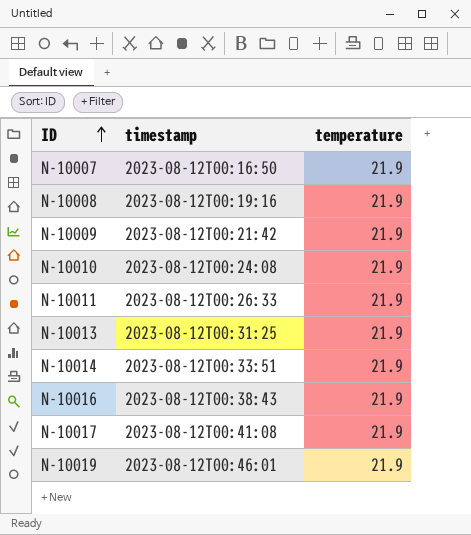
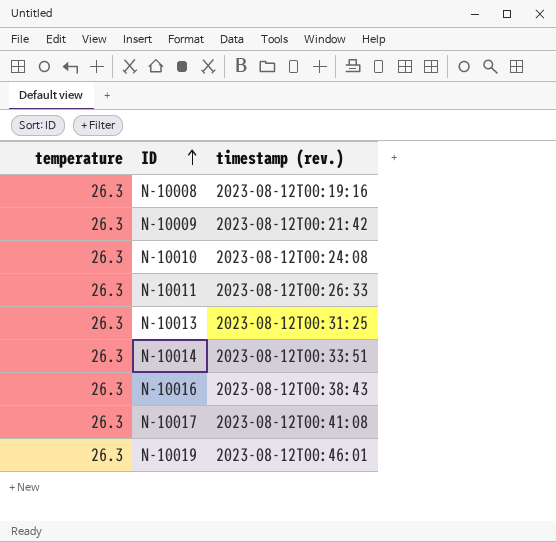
column temperature | position: 3 -> 1
column name: timestamp -> timestamp (rev.)
row N-10007: 2023-08-12T00:16:50 | 21.9 -> none
N-10008 | temperature: 21.9 -> 26.3
N-10009 | temperature: 21.9 -> 26.3
N-10010 | temperature: 21.9 -> 26.3
N-10011 | temperature: 21.9 -> 26.3
N-10013 | temperature: 21.9 -> 26.3
N-10014 | temperature: 21.9 -> 26.3
N-10016 | temperature: 21.9 -> 26.3
N-10017 | temperature: 21.9 -> 26.3
N-10019 | temperature: 21.9 -> 26.3

